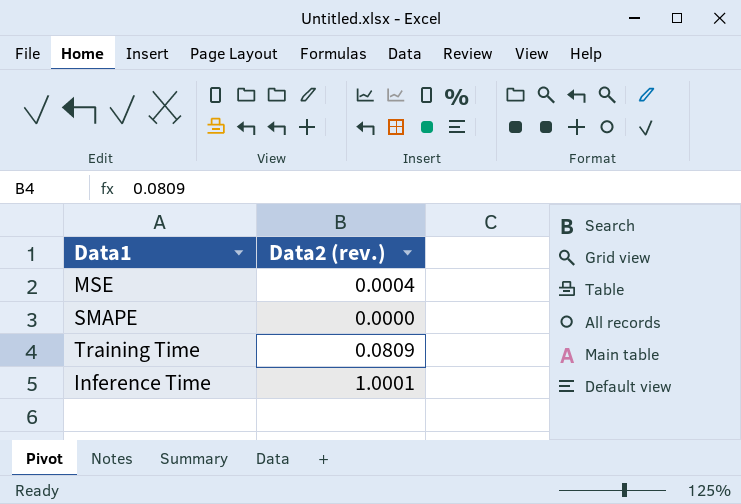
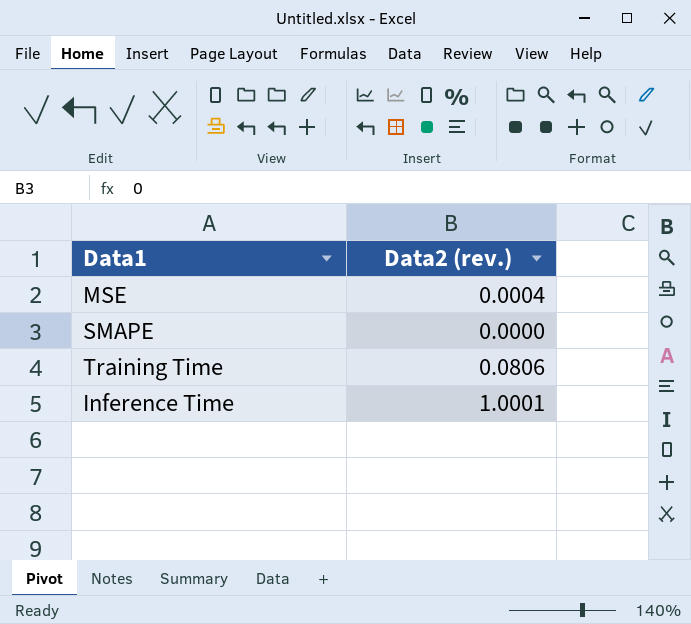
Training Time | Data2 (rev.): 0.0809 -> 0.0806

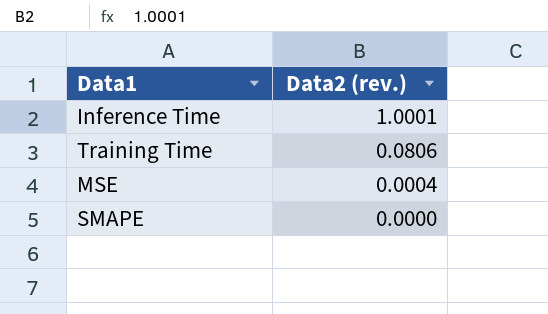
row order: none -> Data2 (rev.) descending

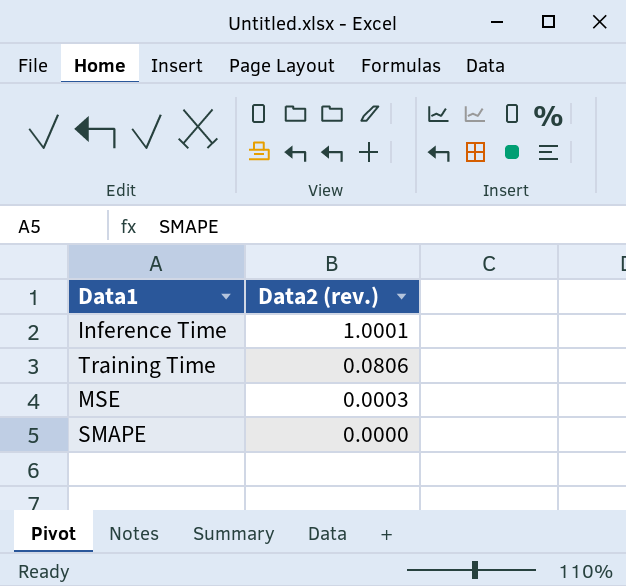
MSE | Data2 (rev.): 0.0004 -> 0.0003

